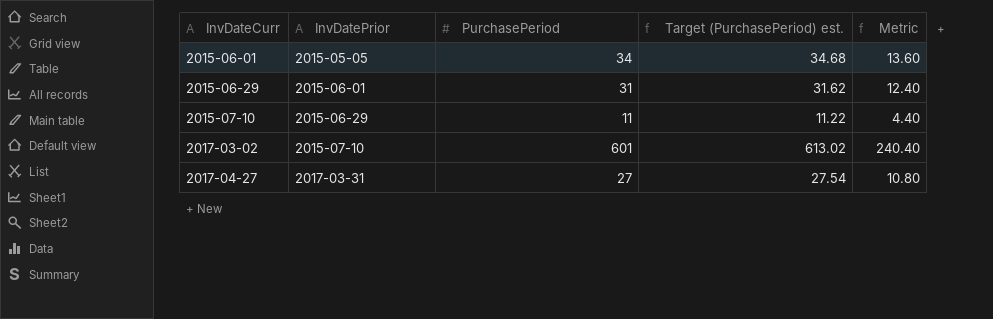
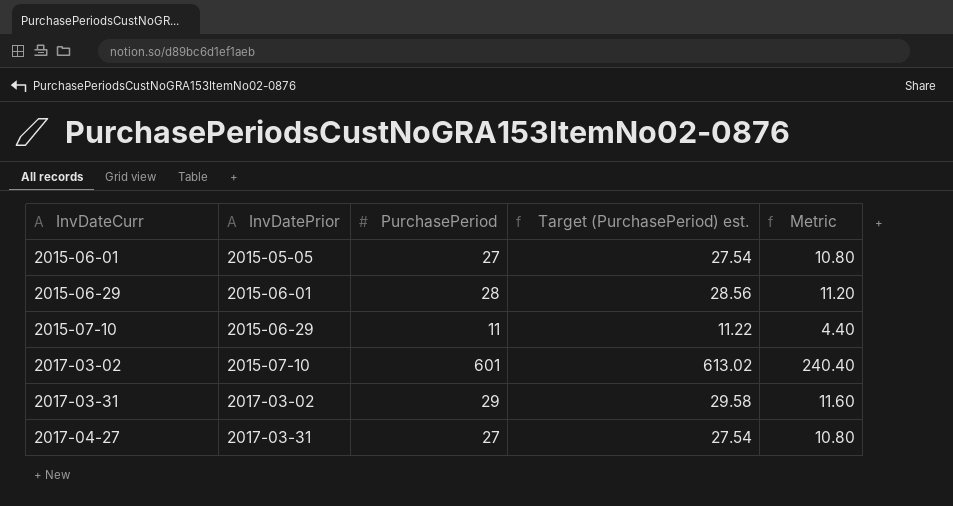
2015-06-01 | PurchasePeriod: 34 -> 27
2015-06-01 | Target (PurchasePeriod) est.: 34.68 -> 27.54
2015-06-01 | Metric: 13.60 -> 10.80
2015-06-29 | PurchasePeriod: 31 -> 28
2015-06-29 | Target (PurchasePeriod) est.: 31.62 -> 28.56
2015-06-29 | Metric: 12.40 -> 11.20
row 2017-03-31: none -> 2017-03-02 | 29 | 29.58 | 11.60

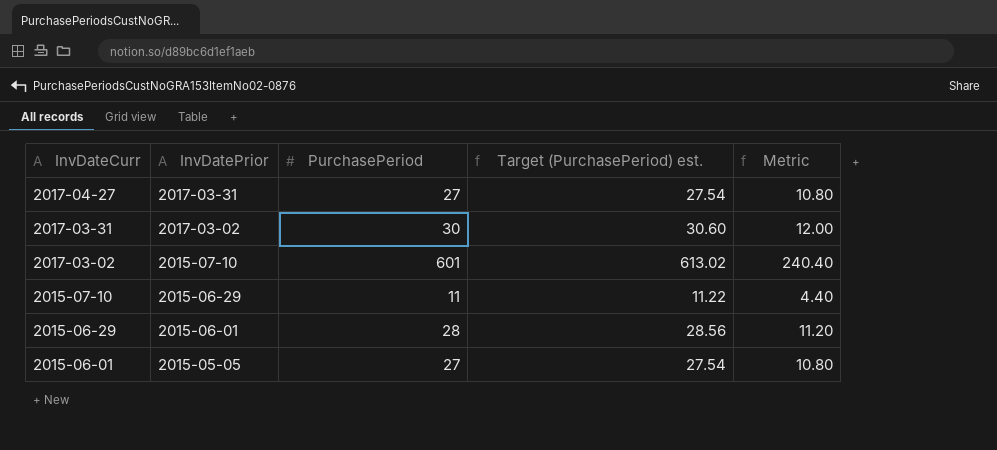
row order: InvDateCurr ascending -> InvDateCurr descending
2017-03-31 | PurchasePeriod: 29 -> 30
2017-03-31 | Target (PurchasePeriod) est.: 29.58 -> 30.60
2017-03-31 | Metric: 11.60 -> 12.00

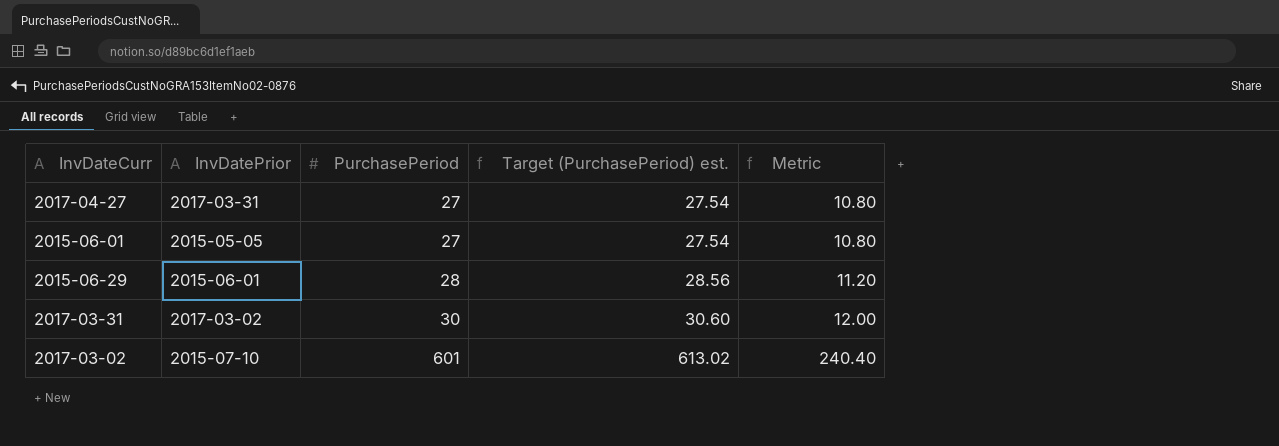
row order: InvDateCurr descending -> PurchasePeriod ascending
row 2015-07-10: 2015-06-29 | 11 | 11.22 | 4.40 -> none

